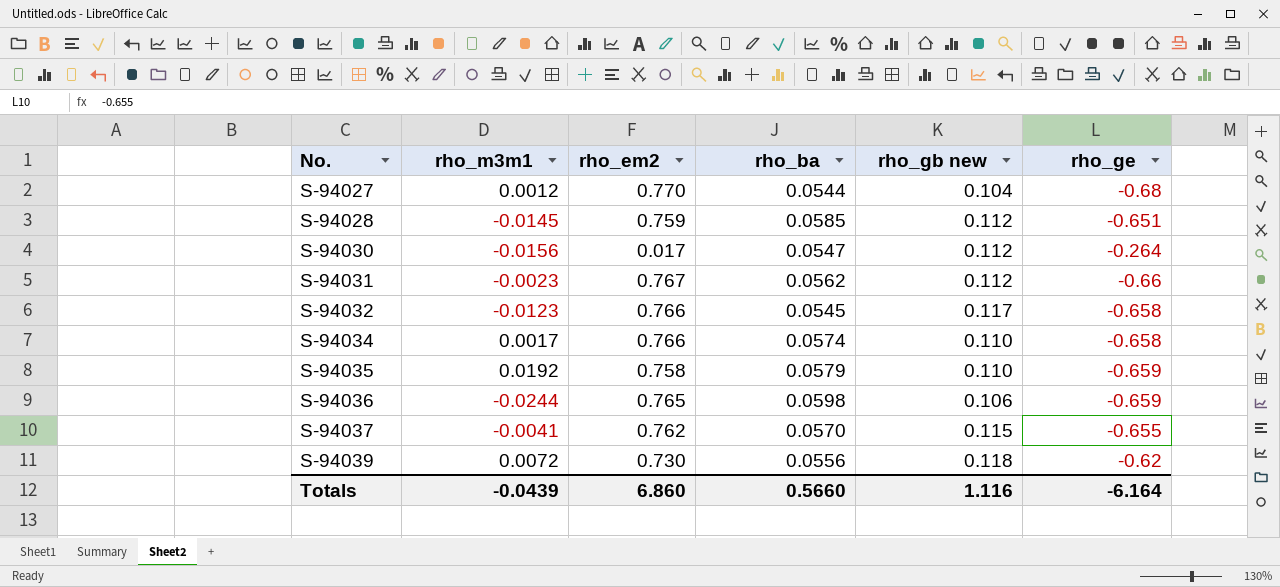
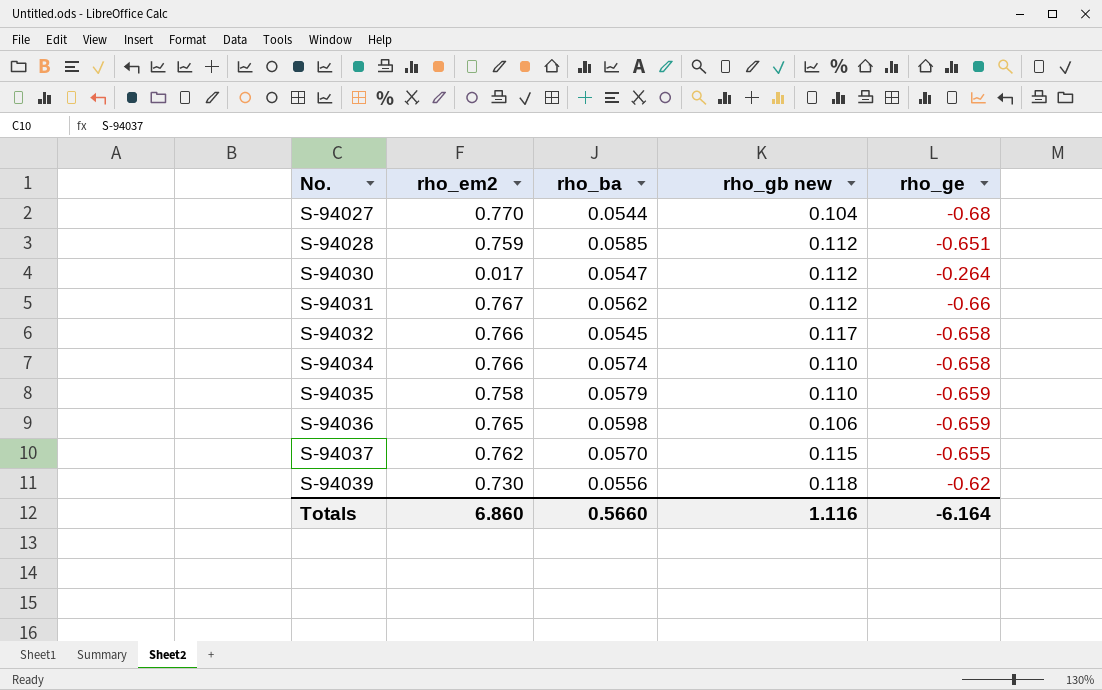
column rho_m3m1 | position: 2 -> none

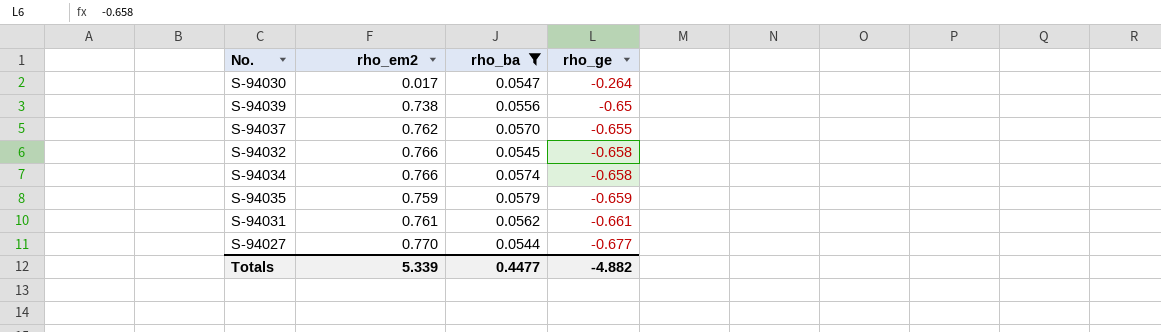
filter: none -> rho_ba <= 0.0579
row order: No. ascending -> rho_ge descending
column rho_gb new | position: 4 -> none
S-94039 | rho_em2: 0.730 -> 0.738
S-94039 | rho_ge: -0.62 -> -0.65
S-94035 | rho_em2: 0.758 -> 0.759
S-94031 | rho_em2: 0.767 -> 0.761
S-94031 | rho_ge: -0.66 -> -0.661
S-94027 | rho_ge: -0.68 -> -0.677
Totals | rho_em2: 6.860 -> 5.339
Totals | rho_ba: 0.5660 -> 0.4477
Totals | rho_ge: -6.164 -> -4.882

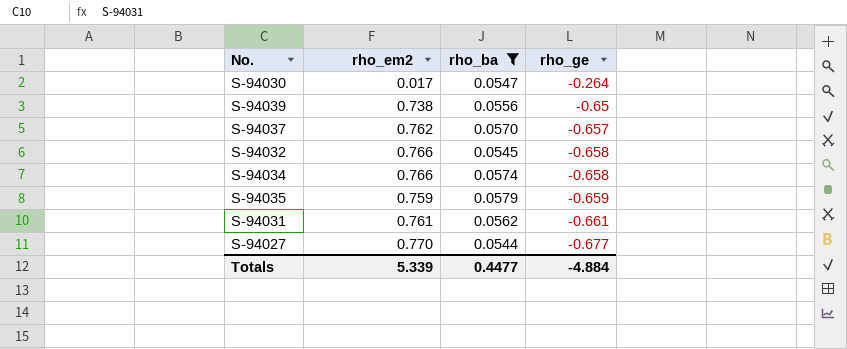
S-94037 | rho_ge: -0.655 -> -0.657
Totals | rho_ge: -4.882 -> -4.884

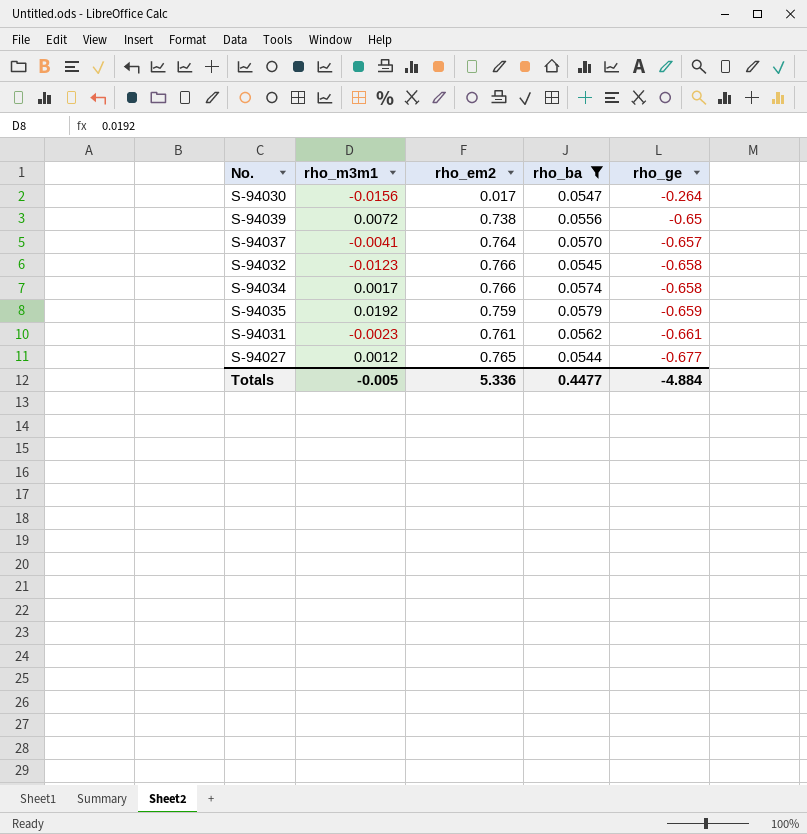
column rho_m3m1 | position: none -> 2
S-94037 | rho_em2: 0.762 -> 0.764
S-94027 | rho_em2: 0.770 -> 0.765
Totals | rho_em2: 5.339 -> 5.336

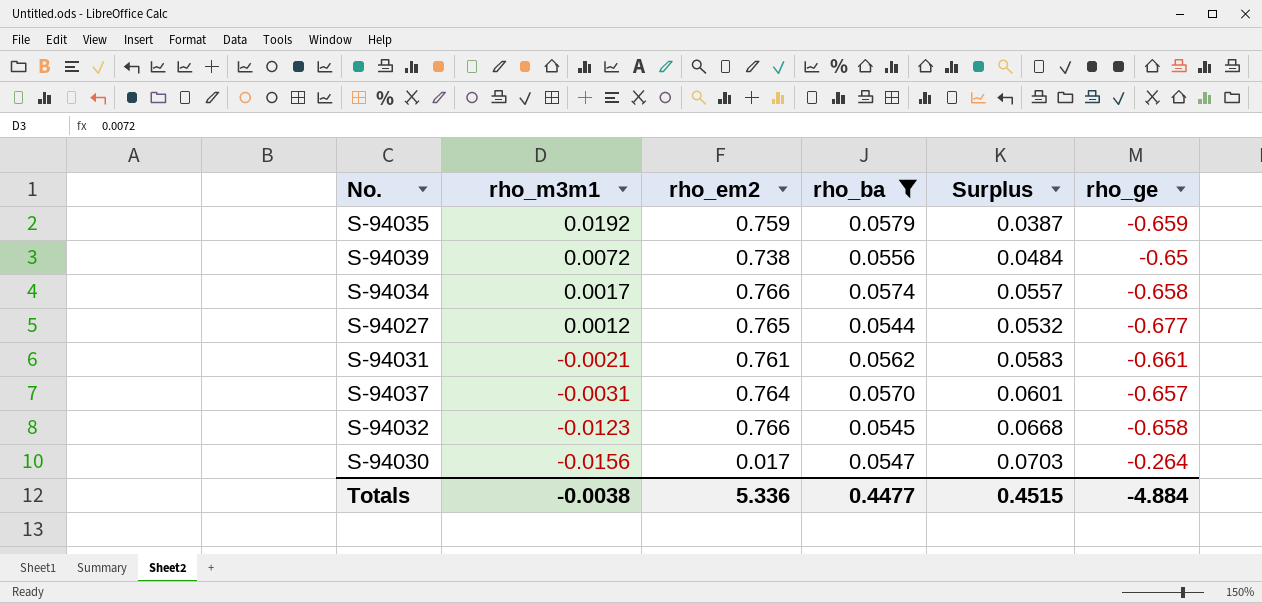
row order: rho_ge descending -> rho_m3m1 descending
column Surplus | formula: none -> [rho_ba] - [rho_m3m1]
S-94031 | rho_m3m1: -0.0023 -> -0.0021
S-94037 | rho_m3m1: -0.0041 -> -0.0031
Totals | rho_m3m1: -0.005 -> -0.0038

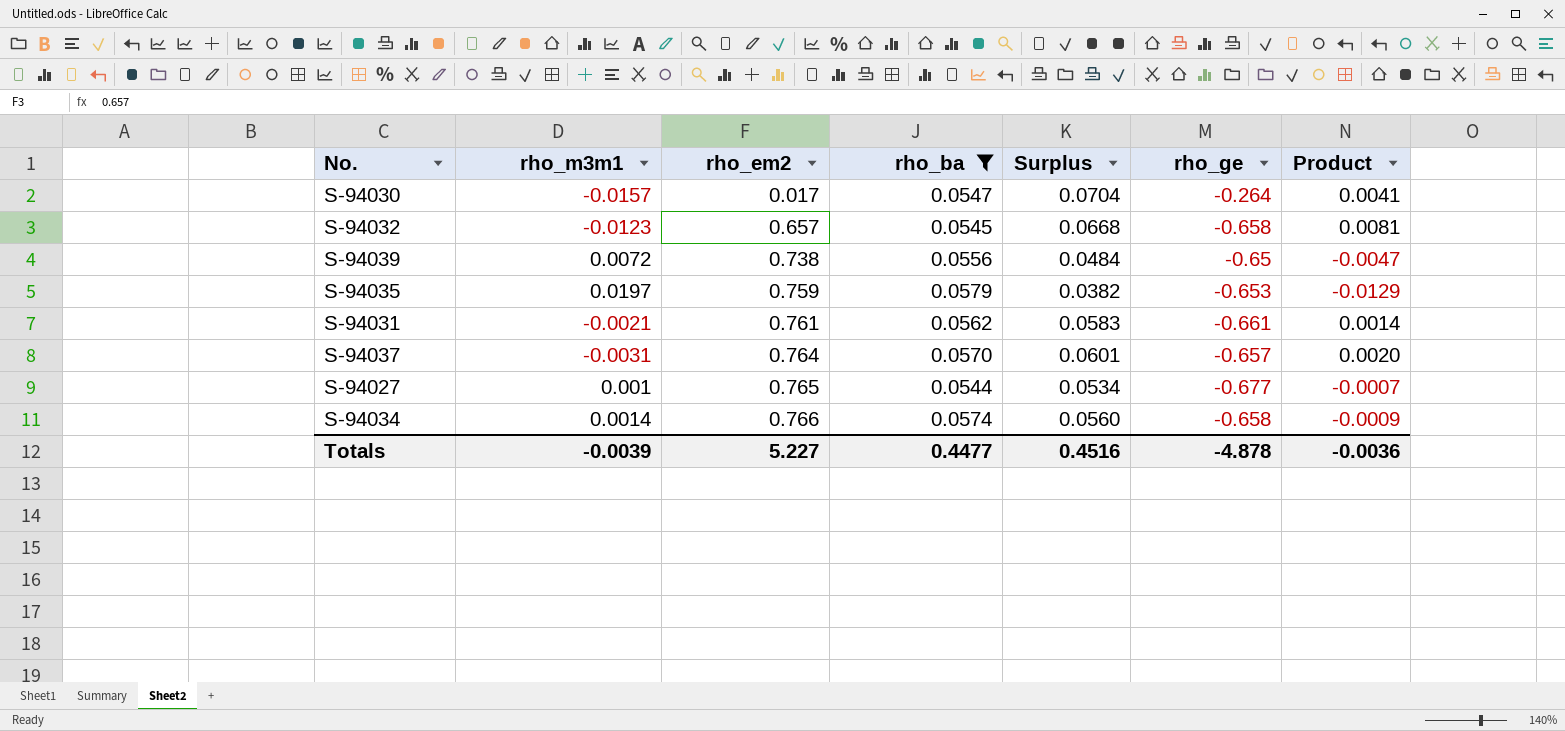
row order: rho_m3m1 descending -> rho_em2 ascending
column Product | formula: none -> [rho_m3m1] * [rho_ge]
S-94030 | rho_m3m1: -0.0156 -> -0.0157
S-94030 | Surplus: 0.0703 -> 0.0704
S-94032 | rho_em2: 0.766 -> 0.657
S-94035 | rho_m3m1: 0.0192 -> 0.0197
S-94035 | Surplus: 0.0387 -> 0.0382
S-94035 | rho_ge: -0.659 -> -0.653
S-94027 | rho_m3m1: 0.0012 -> 0.001
S-94027 | Surplus: 0.0532 -> 0.0534
S-94034 | rho_m3m1: 0.0017 -> 0.0014
S-94034 | Surplus: 0.0557 -> 0.0560
Totals | rho_m3m1: -0.0038 -> -0.0039
Totals | rho_em2: 5.336 -> 5.227
Totals | Surplus: 0.4515 -> 0.4516
Totals | rho_ge: -4.884 -> -4.878

